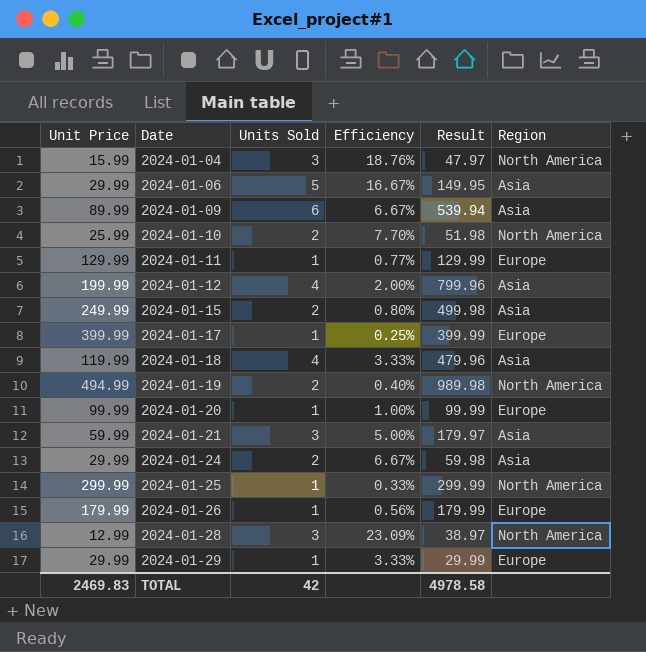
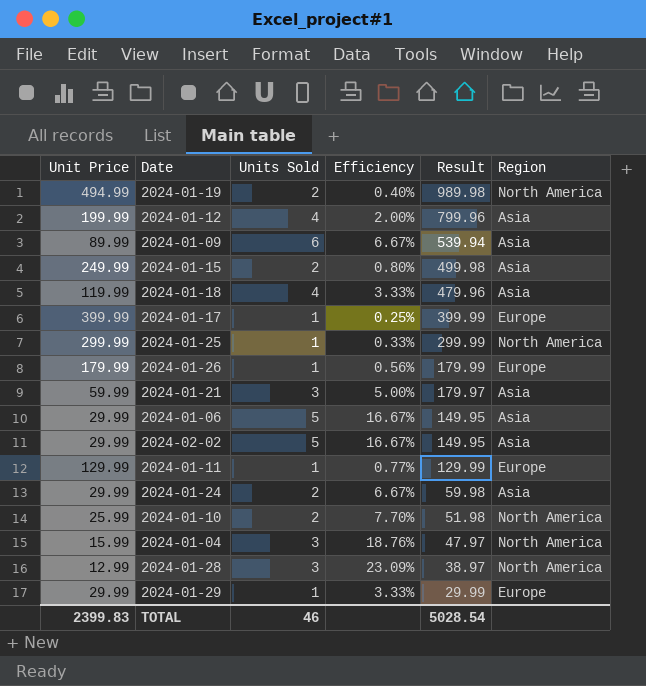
row order: Date ascending -> Result descending
row 2024-01-20: 99.99 | 1 | 1.00% | 99.99 | Europe -> none
row 2024-02-02: none -> 29.99 | 5 | 16.67% | 149.95 | Asia
TOTAL | Unit Price: 2469.83 -> 2399.83
TOTAL | Units Sold: 42 -> 46
TOTAL | Result: 4978.58 -> 5028.54

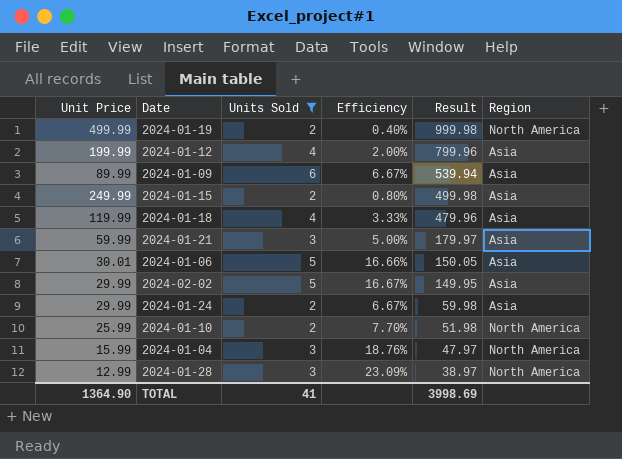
filter: none -> Units Sold != 1
2024-01-19 | Unit Price: 494.99 -> 499.99
2024-01-19 | Result: 989.98 -> 999.98
2024-01-06 | Unit Price: 29.99 -> 30.01
2024-01-06 | Efficiency: 16.67% -> 16.66%
2024-01-06 | Result: 149.95 -> 150.05
TOTAL | Unit Price: 2399.83 -> 1364.90
TOTAL | Units Sold: 46 -> 41
TOTAL | Result: 5028.54 -> 3998.69

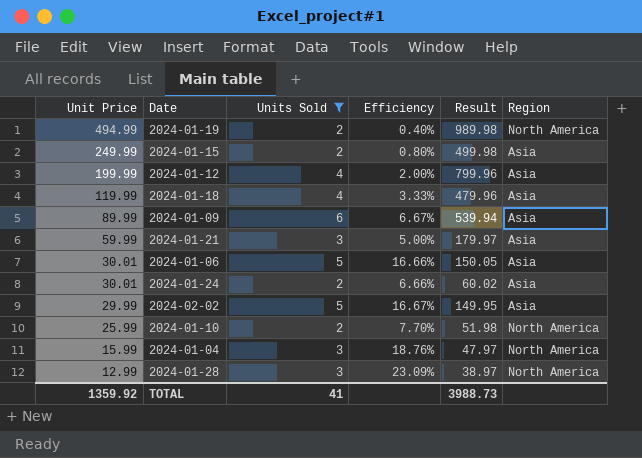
row order: Result descending -> Unit Price descending
2024-01-19 | Unit Price: 499.99 -> 494.99
2024-01-19 | Result: 999.98 -> 989.98
2024-01-24 | Unit Price: 29.99 -> 30.01
2024-01-24 | Efficiency: 6.67% -> 6.66%
2024-01-24 | Result: 59.98 -> 60.02
TOTAL | Unit Price: 1364.90 -> 1359.92
TOTAL | Result: 3998.69 -> 3988.73

